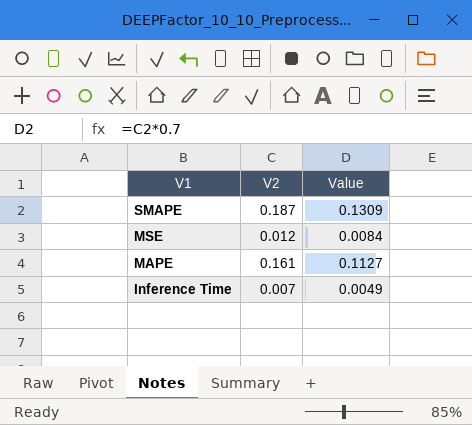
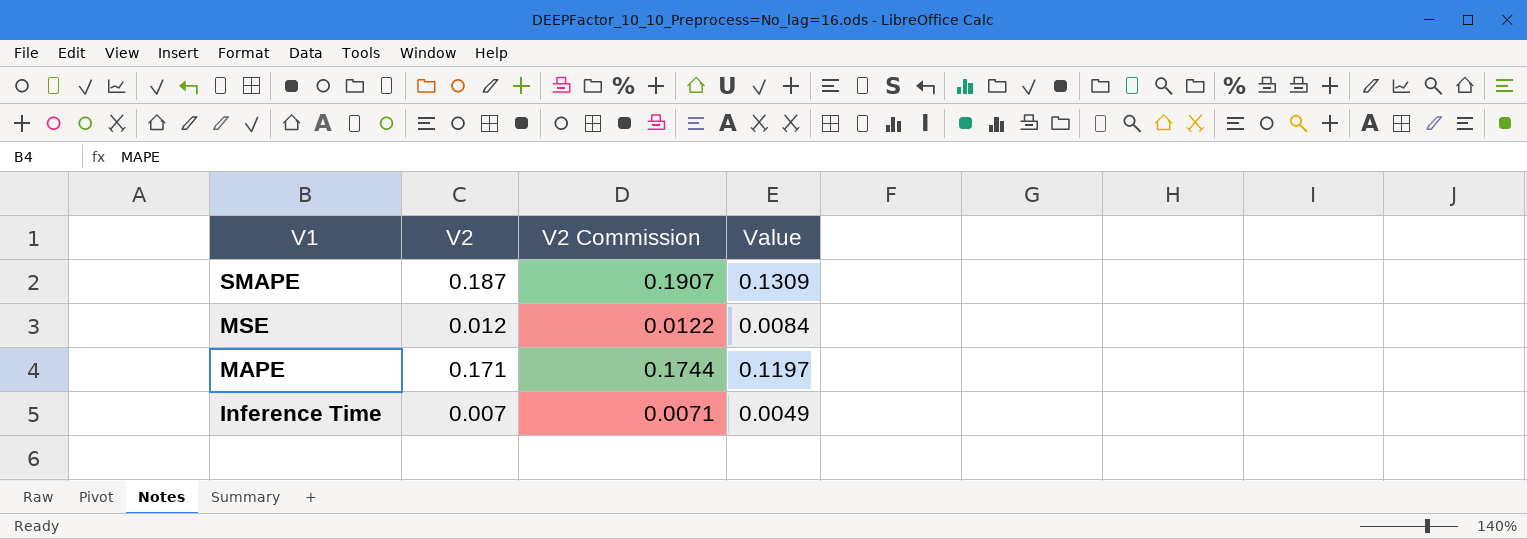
column V2 Commission | formula: none -> [V2] * 1.02
MAPE | V2: 0.161 -> 0.171
MAPE | Value: 0.1127 -> 0.1197

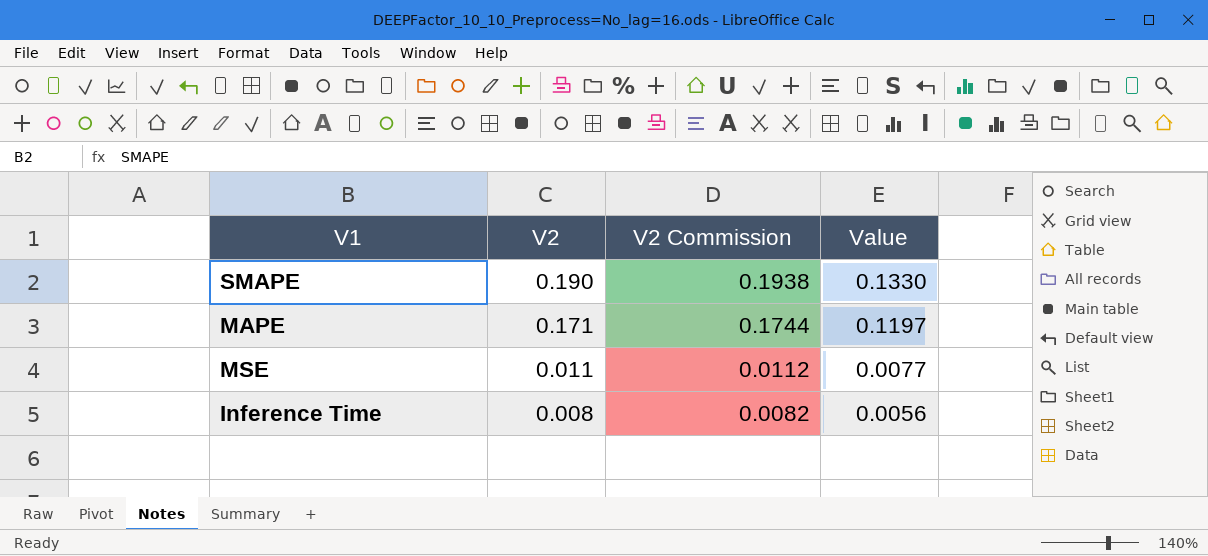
row order: V1 descending -> V2 descending
SMAPE | V2: 0.187 -> 0.190
SMAPE | V2 Commission: 0.1907 -> 0.1938
SMAPE | Value: 0.1309 -> 0.1330
MSE | V2: 0.012 -> 0.011
MSE | V2 Commission: 0.0122 -> 0.0112
MSE | Value: 0.0084 -> 0.0077
Inference Time | V2: 0.007 -> 0.008
Inference Time | V2 Commission: 0.0071 -> 0.0082
Inference Time | Value: 0.0049 -> 0.0056

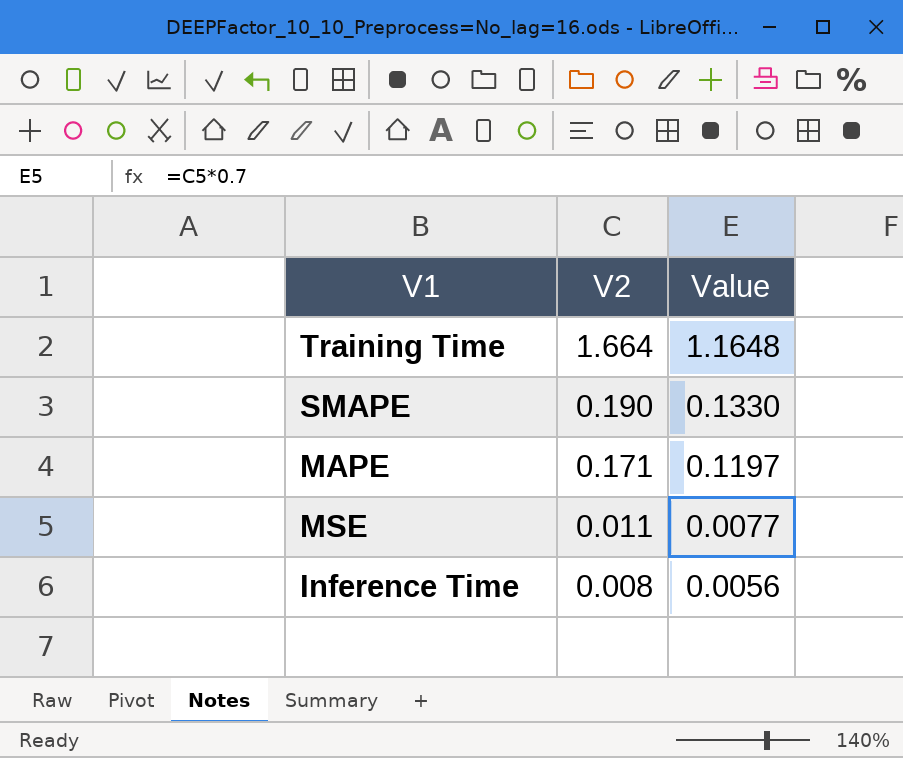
column V2 Commission | formula: [V2] * 1.02 -> none
row Training Time: none -> 1.664 | 1.1648

